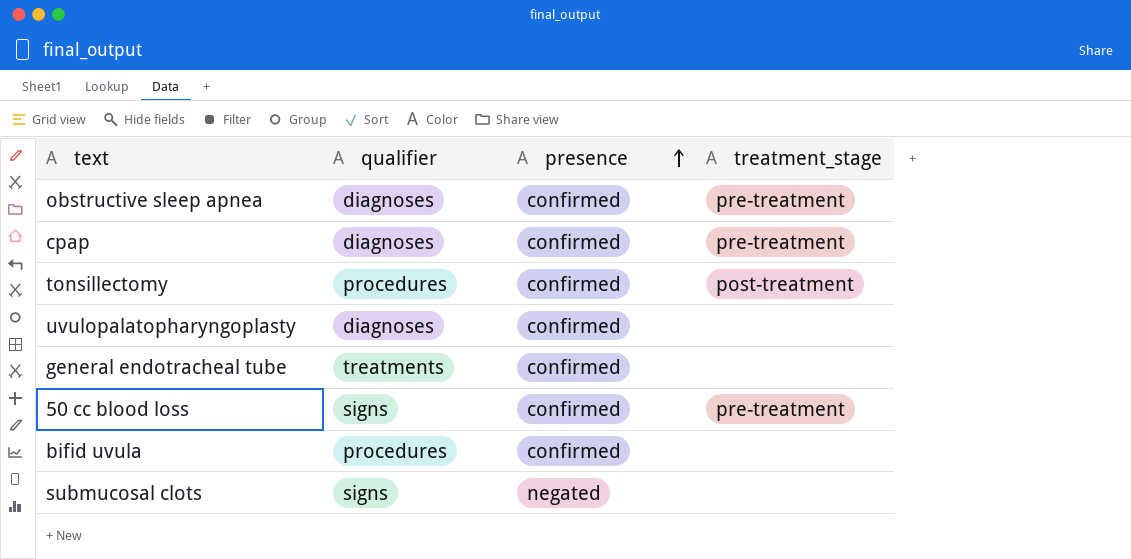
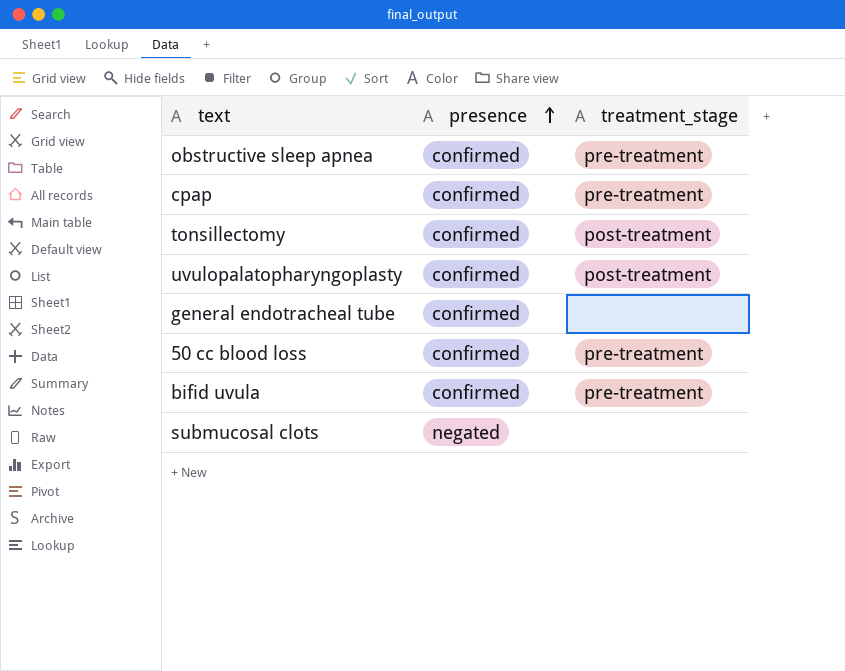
column qualifier | position: 2 -> none
uvulopalatopharyngoplasty | treatment_stage: none -> post-treatment
bifid uvula | treatment_stage: none -> pre-treatment

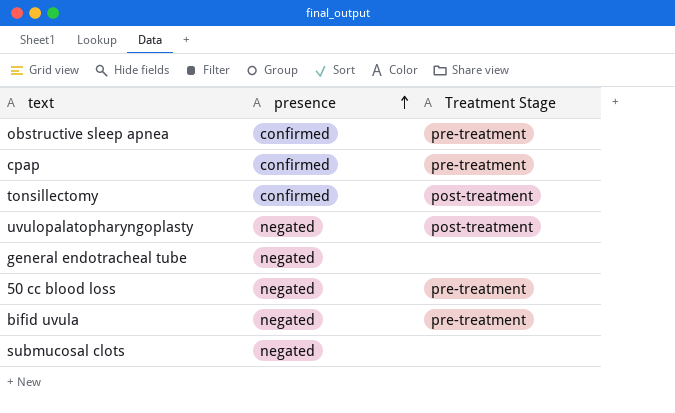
column name: treatment_stage -> Treatment Stage
uvulopalatopharyngoplasty | presence: confirmed -> negated
general endotracheal tube | presence: confirmed -> negated
50 cc blood loss | presence: confirmed -> negated
bifid uvula | presence: confirmed -> negated

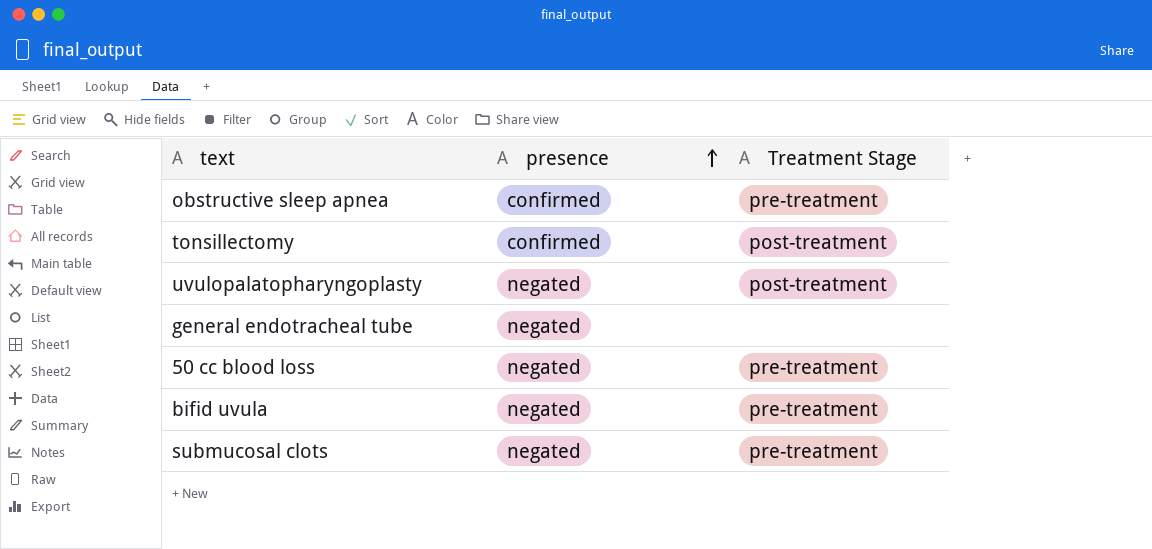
row cpap: confirmed | pre-treatment -> none
submucosal clots | Treatment Stage: none -> pre-treatment

